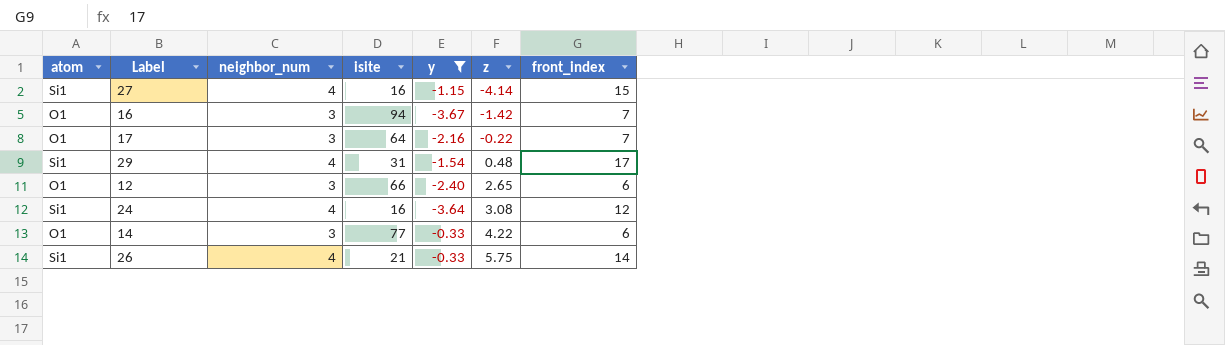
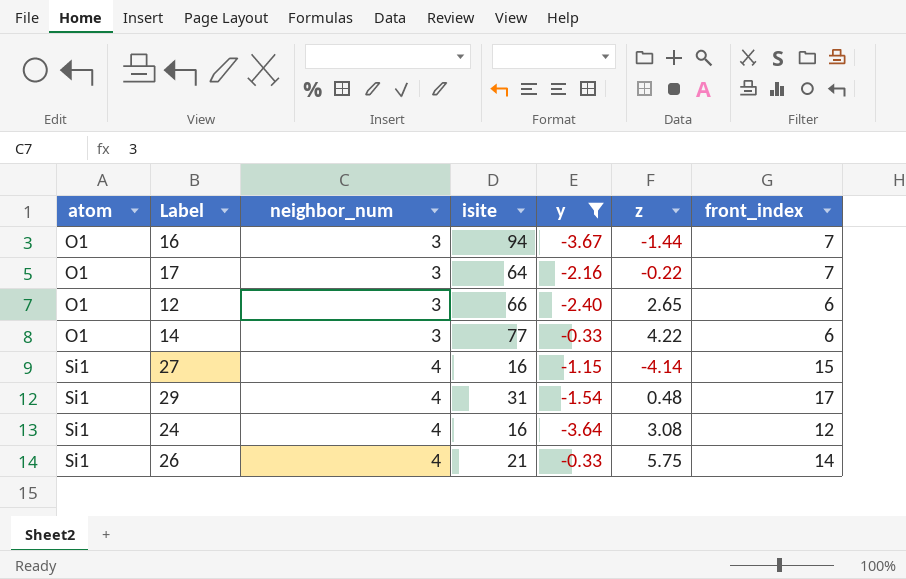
row order: z ascending -> atom ascending
16 | z: -1.42 -> -1.44

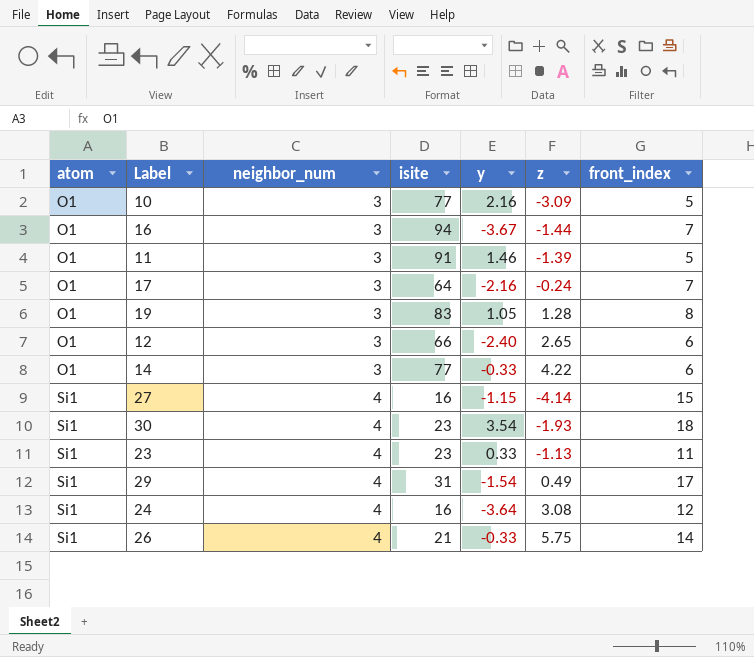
filter: y <= -0.33 -> none
17 | z: -0.22 -> -0.24
29 | z: 0.48 -> 0.49

